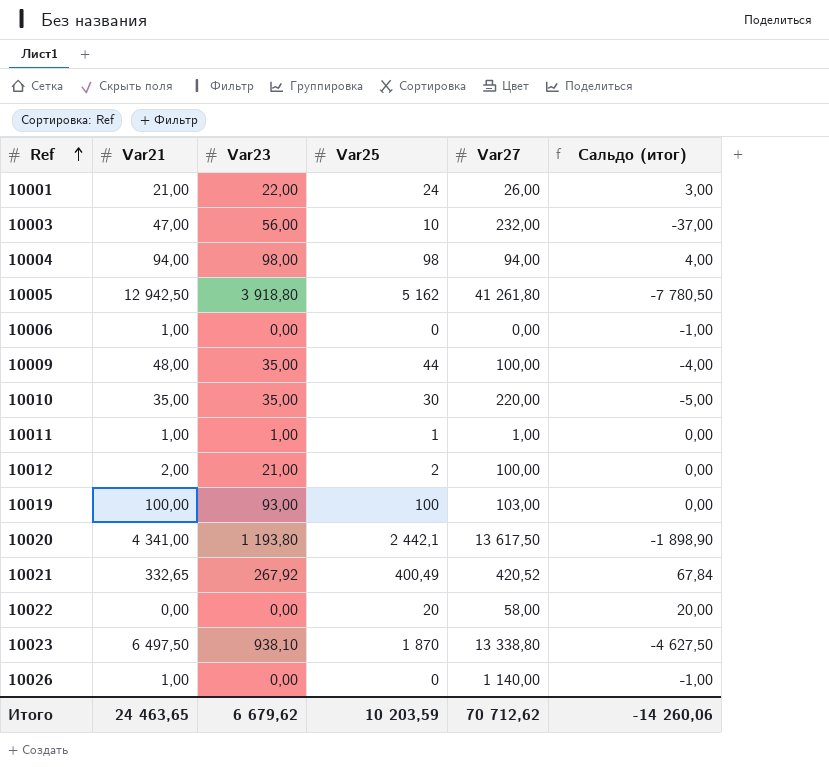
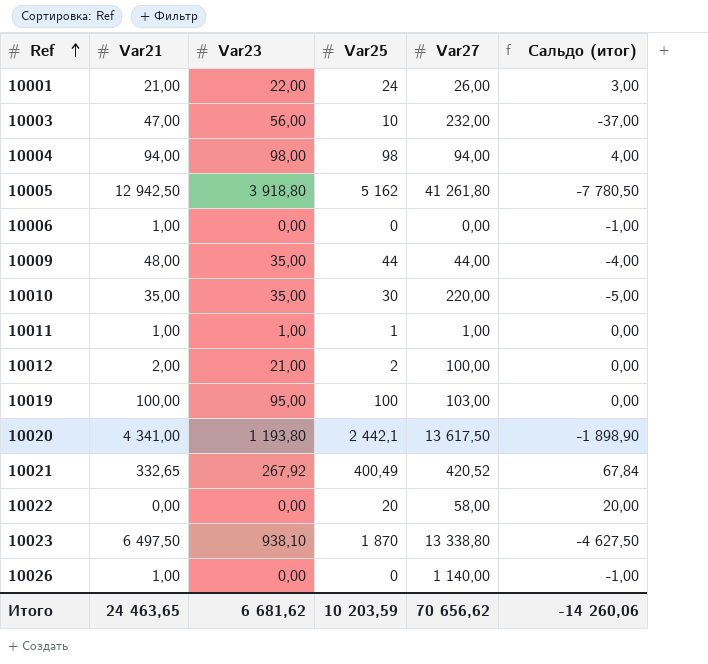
10009 | Var27: 100,00 -> 44,00
10019 | Var23: 93,00 -> 95,00
Итого | Var23: 6 679,62 -> 6 681,62
Итого | Var27: 70 712,62 -> 70 656,62

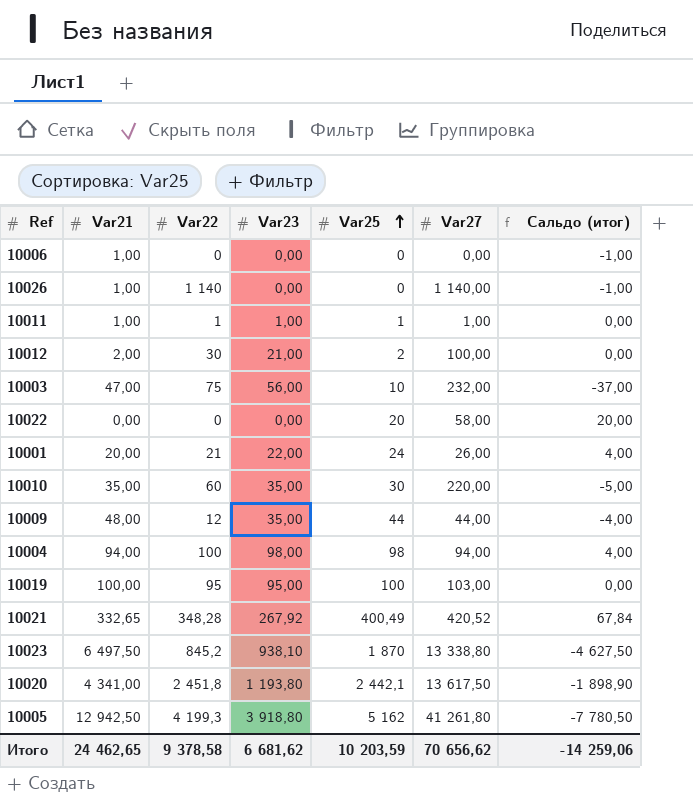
row order: Ref ascending -> Var25 ascending
column Var22 | position: none -> 3
10001 | Var21: 21,00 -> 20,00
10001 | Сальдо (итог): 3,00 -> 4,00
Итого | Var21: 24 463,65 -> 24 462,65
Итого | Сальдо (итог): -14 260,06 -> -14 259,06

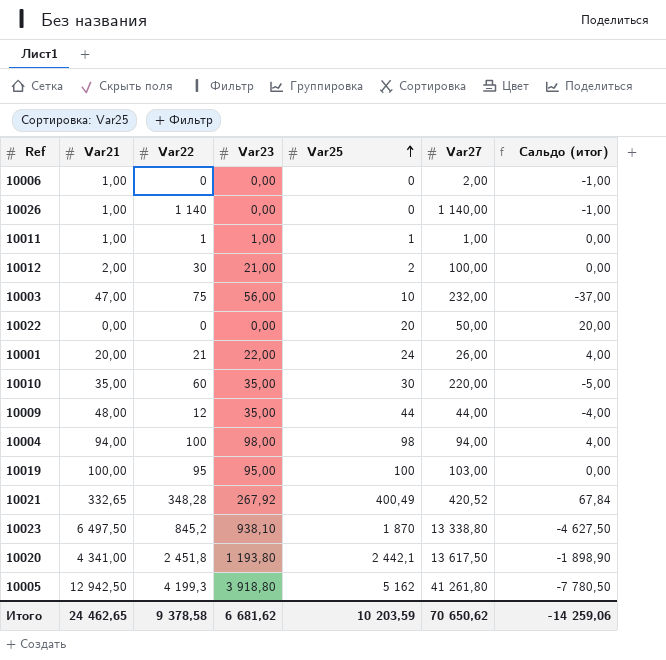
10006 | Var27: 0,00 -> 2,00
10022 | Var27: 58,00 -> 50,00
Итого | Var27: 70 656,62 -> 70 650,62

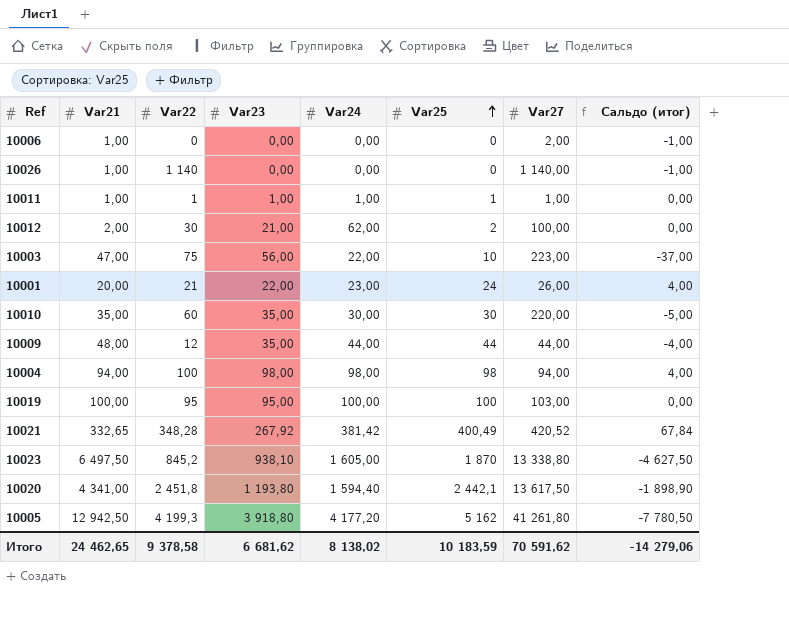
column Var24 | position: none -> 5
row 10022: 0,00 | 0 | 0,00 | 20 | 50,00 | 20,00 -> none
10003 | Var27: 232,00 -> 223,00
Итого | Var25: 10 203,59 -> 10 183,59
Итого | Var27: 70 650,62 -> 70 591,62
Итого | Сальдо (итог): -14 259,06 -> -14 279,06

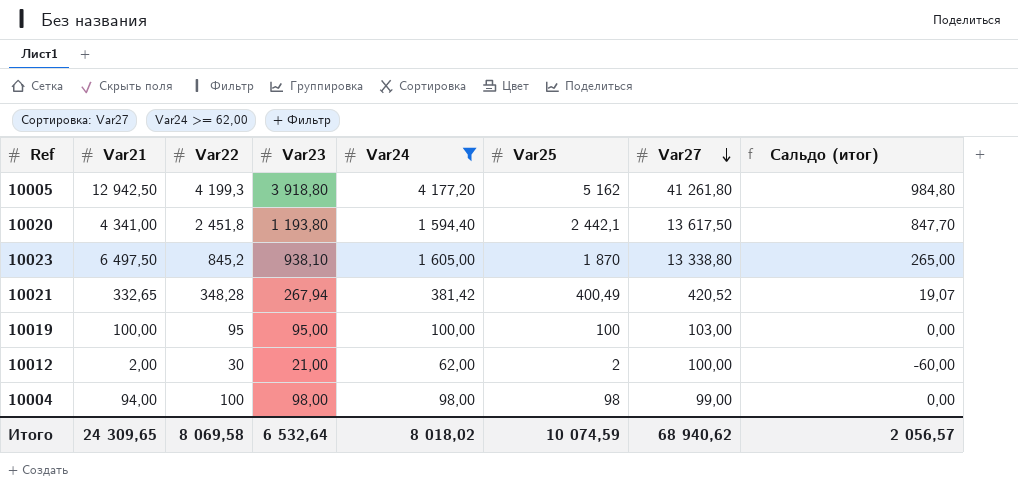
filter: none -> Var24 >= 62,00
row order: Var25 ascending -> Var27 descending
column Сальдо (итог) | formula: [Var25] - [Var21] -> [Var25] - [Var24]
10021 | Var23: 267,92 -> 267,94
10004 | Var27: 94,00 -> 99,00
Итого | Var21: 24 462,65 -> 24 309,65
Итого | Var22: 9 378,58 -> 8 069,58
Итого | Var23: 6 681,62 -> 6 532,64
Итого | Var24: 8 138,02 -> 8 018,02
Итого | Var25: 10 183,59 -> 10 074,59
Итого | Var27: 70 591,62 -> 68 940,62
Итого | Сальдо (итог): -14 279,06 -> 2 056,57

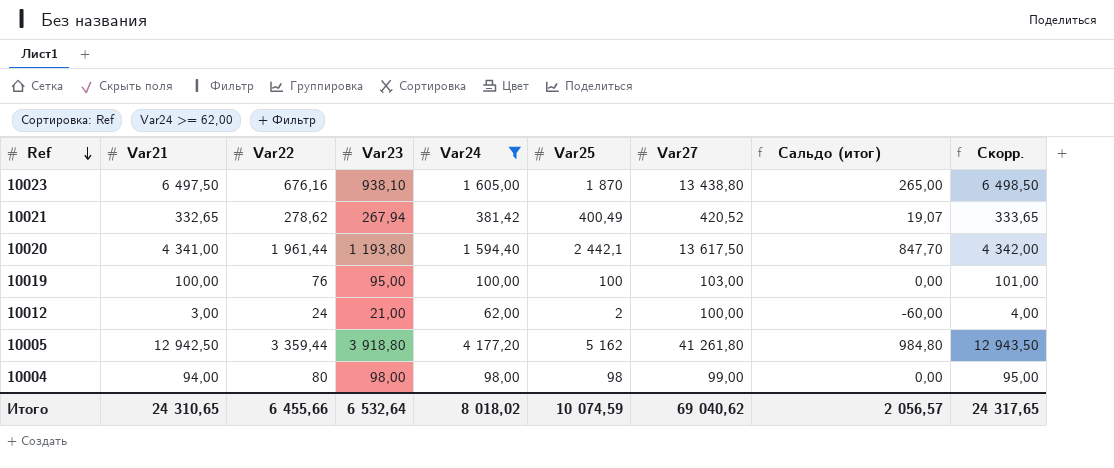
row order: Var27 descending -> Ref descending
column Скорр. | formula: none -> [Var21] + 1
10023 | Var22: 845,2 -> 676,16
10023 | Var27: 13 338,80 -> 13 438,80
10021 | Var22: 348,28 -> 278,62
10020 | Var22: 2 451,8 -> 1 961,44
10019 | Var22: 95 -> 76
10012 | Var21: 2,00 -> 3,00
10012 | Var22: 30 -> 24
10005 | Var22: 4 199,3 -> 3 359,44
10004 | Var22: 100 -> 80
Итого | Var21: 24 309,65 -> 24 310,65
Итого | Var22: 8 069,58 -> 6 455,66
Итого | Var27: 68 940,62 -> 69 040,62

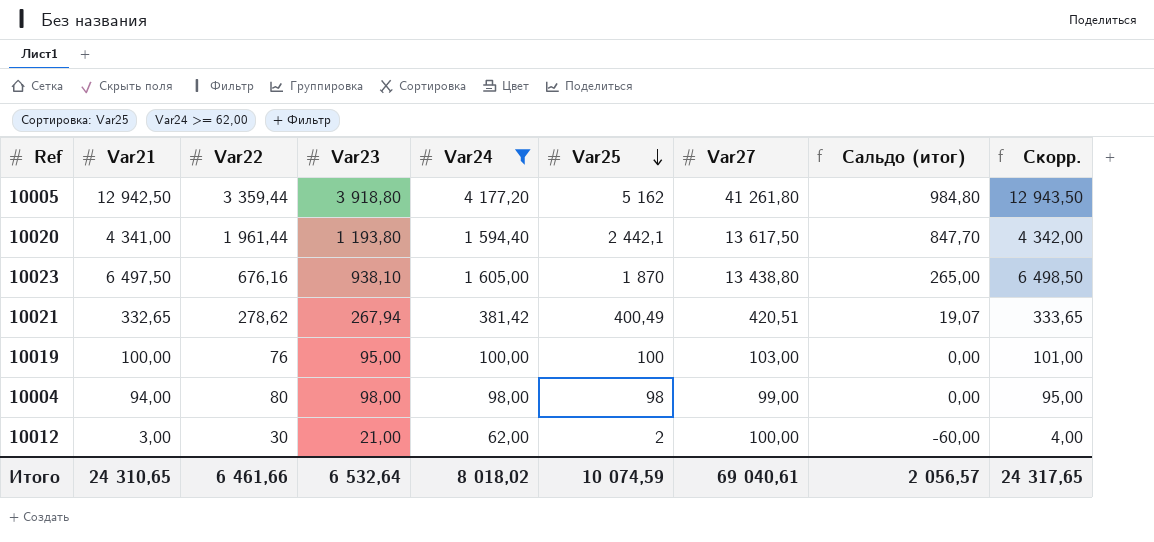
row order: Ref descending -> Var25 descending
10021 | Var27: 420,52 -> 420,51
10012 | Var22: 24 -> 30
Итого | Var22: 6 455,66 -> 6 461,66
Итого | Var27: 69 040,62 -> 69 040,61

